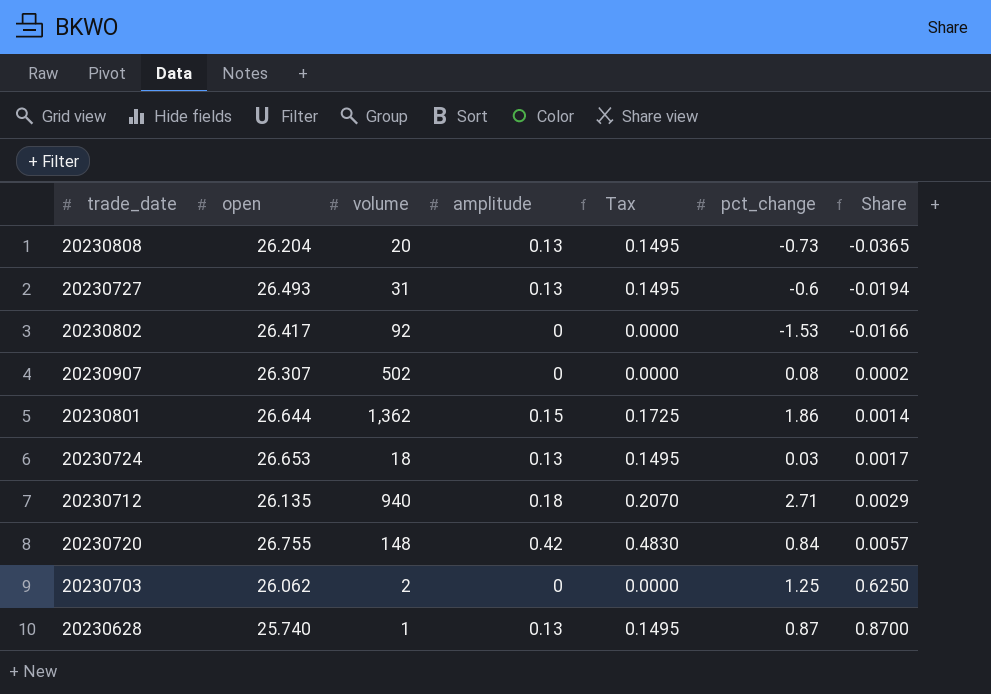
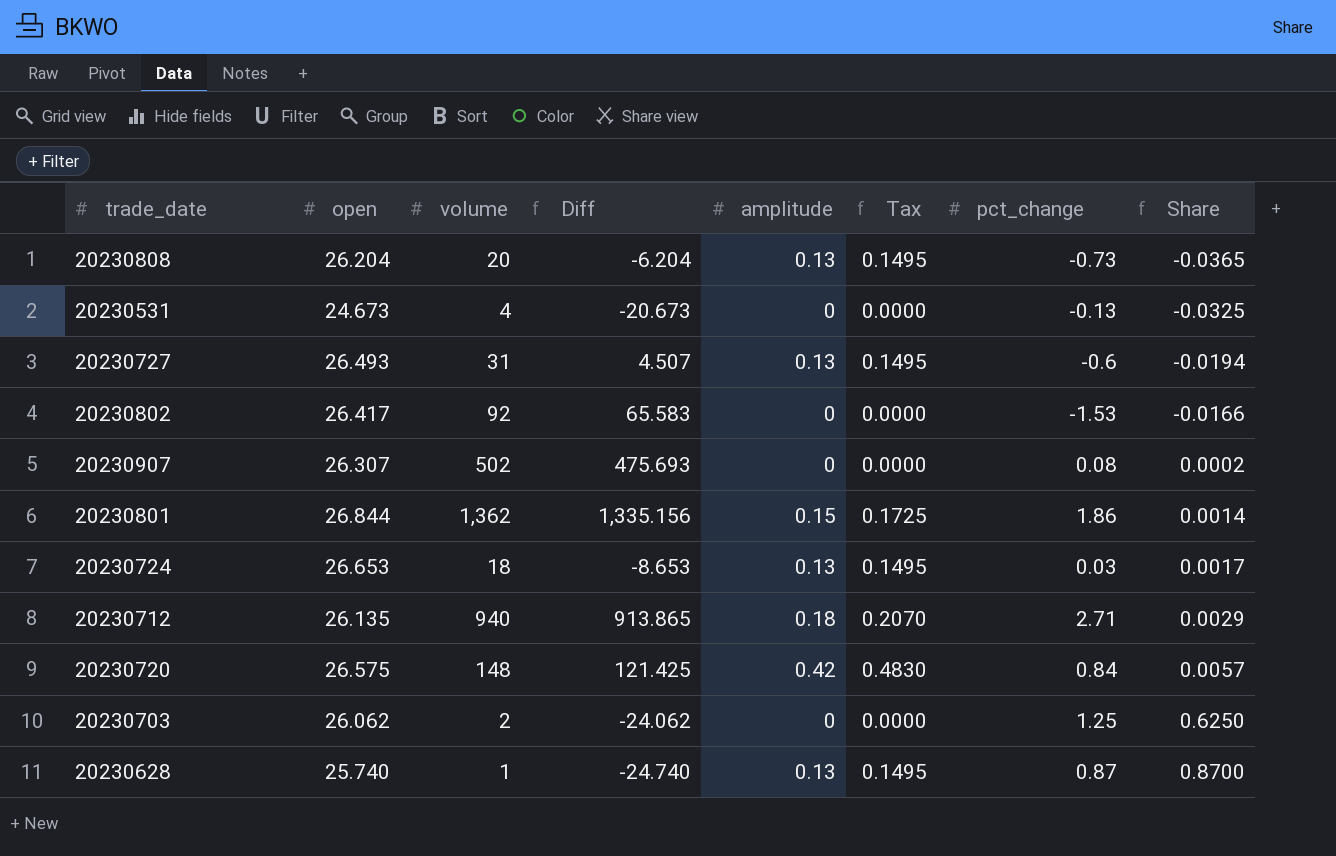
column Diff | formula: none -> [volume] - [open]
row 20230531: none -> 24.673 | 4 | -20.673 | 0 | 0.0000 | -0.13 | -0.0325
20230801 | open: 26.644 -> 26.844
20230720 | open: 26.755 -> 26.575

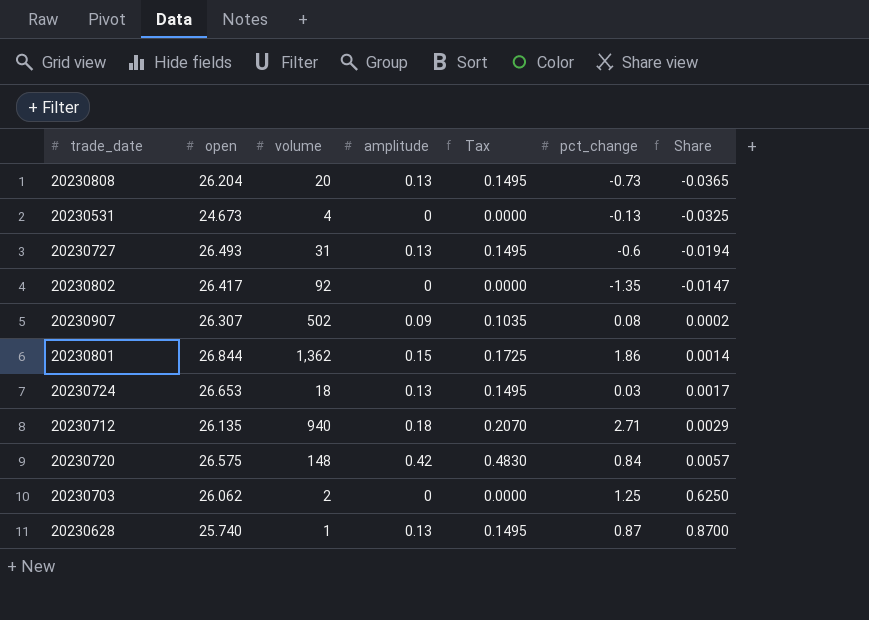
column Diff | formula: [volume] - [open] -> none
20230802 | pct_change: -1.53 -> -1.35
20230802 | Share: -0.0166 -> -0.0147
20230907 | amplitude: 0 -> 0.09
20230907 | Tax: 0.0000 -> 0.1035

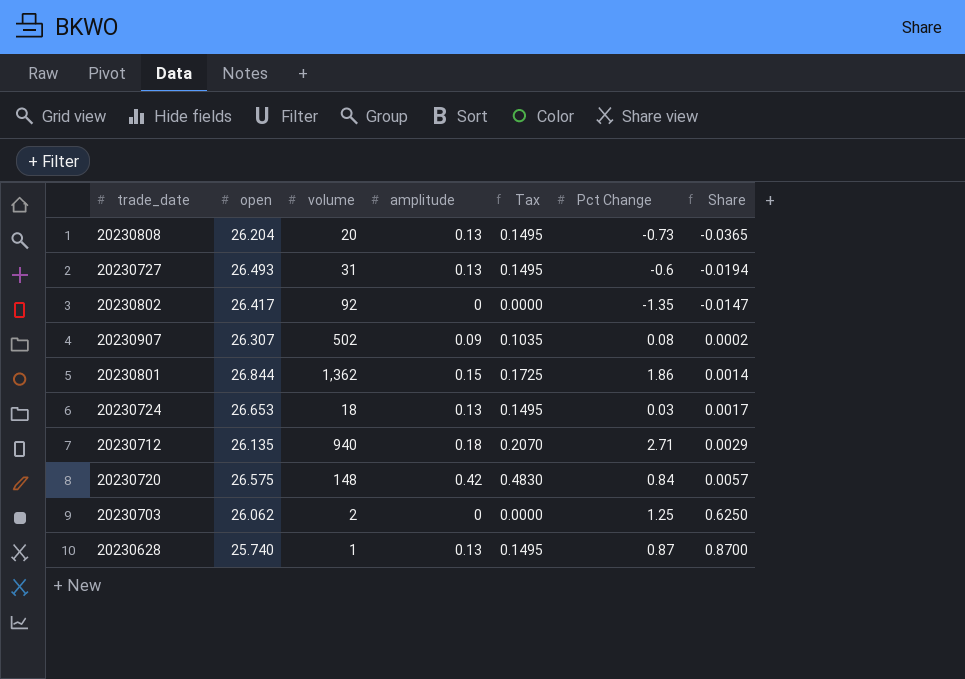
column name: pct_change -> Pct Change
row 20230531: 24.673 | 4 | 0 | 0.0000 | -0.13 | -0.0325 -> none

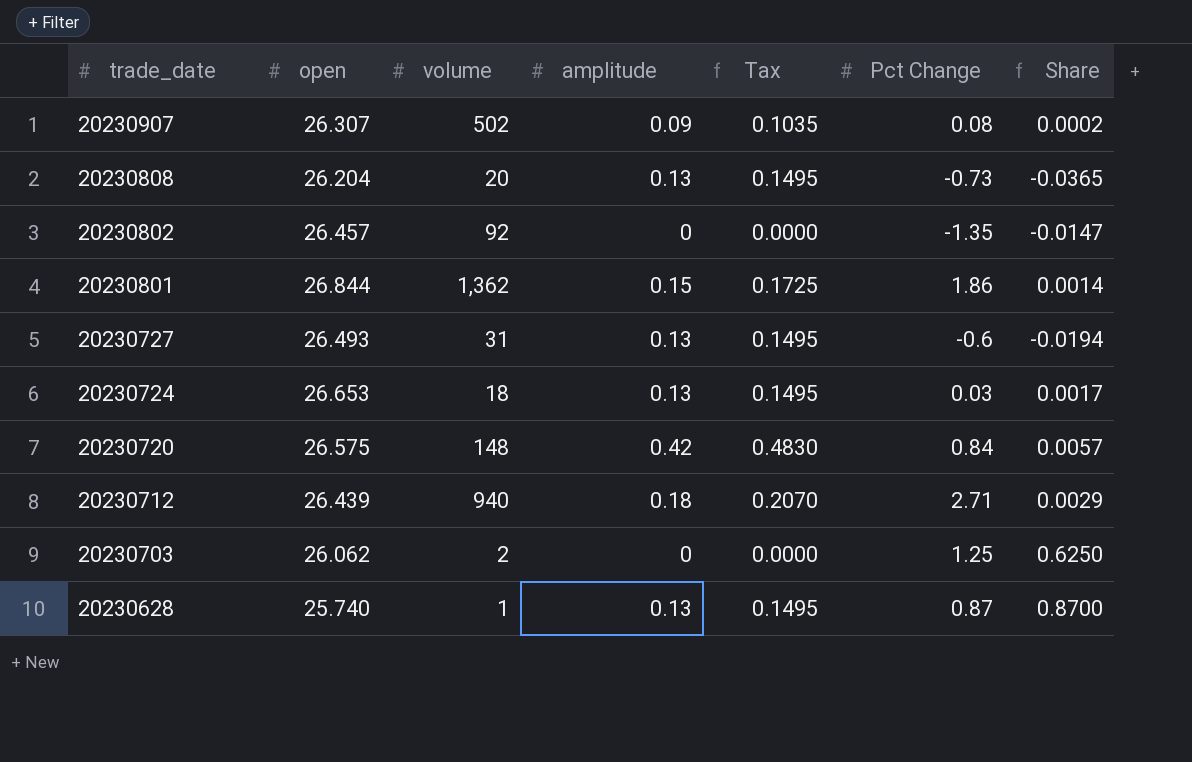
row order: Share ascending -> trade_date descending
20230802 | open: 26.417 -> 26.457
20230712 | open: 26.135 -> 26.439

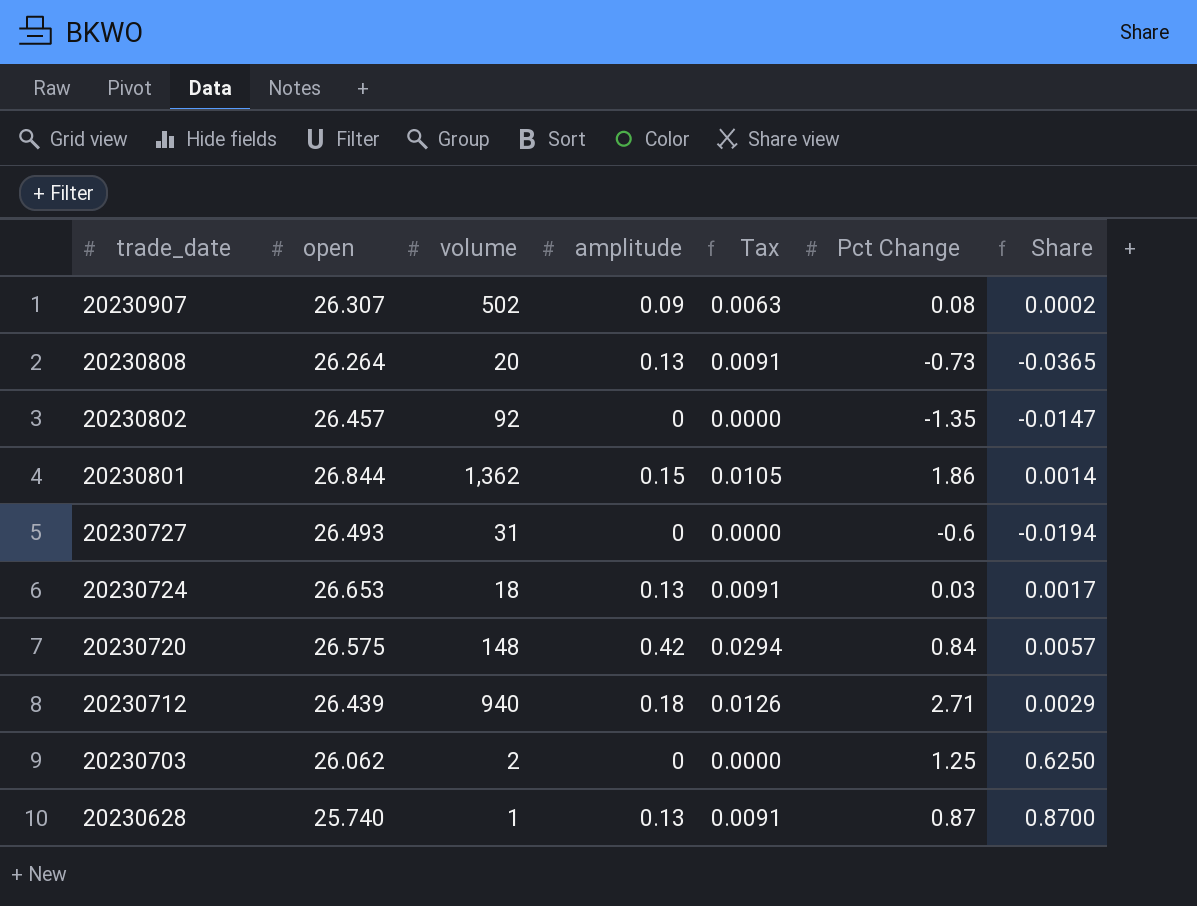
column Tax | formula: [amplitude] * 1.15 -> [amplitude] * 0.07
20230808 | open: 26.204 -> 26.264
20230727 | amplitude: 0.13 -> 0

